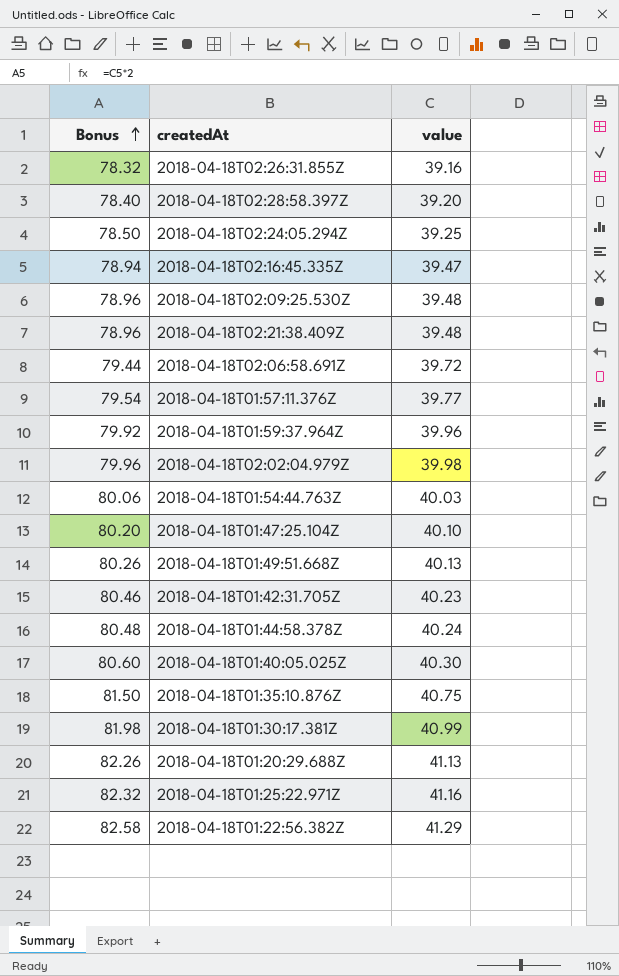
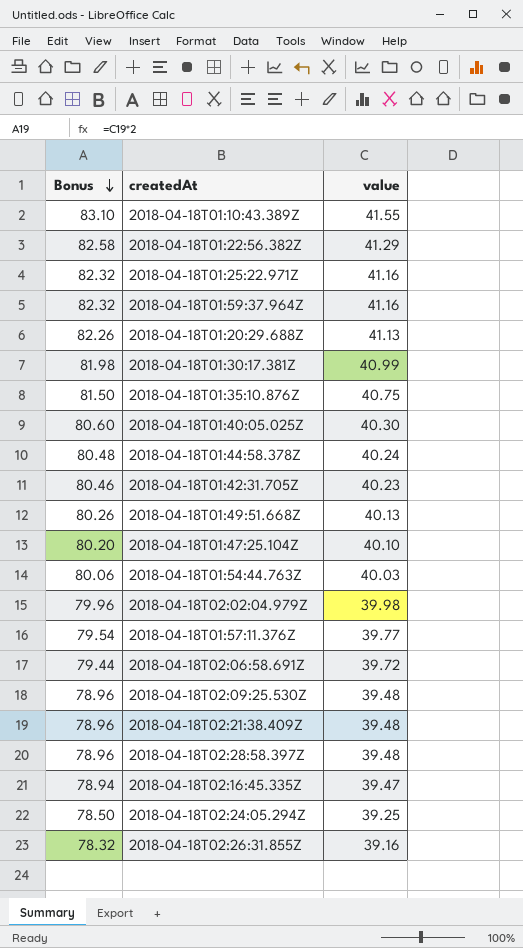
row order: Bonus ascending -> Bonus descending
row 2018-04-18T01:10:43.389Z: none -> 83.10 | 41.55
2018-04-18T01:59:37.964Z | Bonus: 79.92 -> 82.32
2018-04-18T01:59:37.964Z | value: 39.96 -> 41.16
2018-04-18T02:28:58.397Z | Bonus: 78.40 -> 78.96
2018-04-18T02:28:58.397Z | value: 39.20 -> 39.48

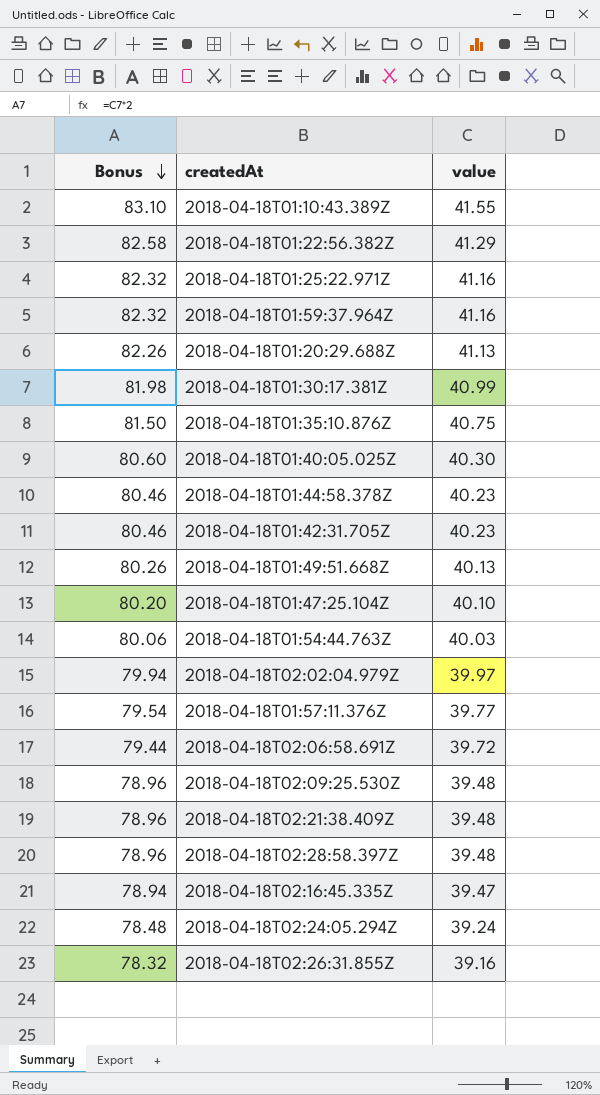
2018-04-18T01:44:58.378Z | Bonus: 80.48 -> 80.46
2018-04-18T01:44:58.378Z | value: 40.24 -> 40.23
2018-04-18T02:02:04.979Z | Bonus: 79.96 -> 79.94
2018-04-18T02:02:04.979Z | value: 39.98 -> 39.97
2018-04-18T02:24:05.294Z | Bonus: 78.50 -> 78.48
2018-04-18T02:24:05.294Z | value: 39.25 -> 39.24

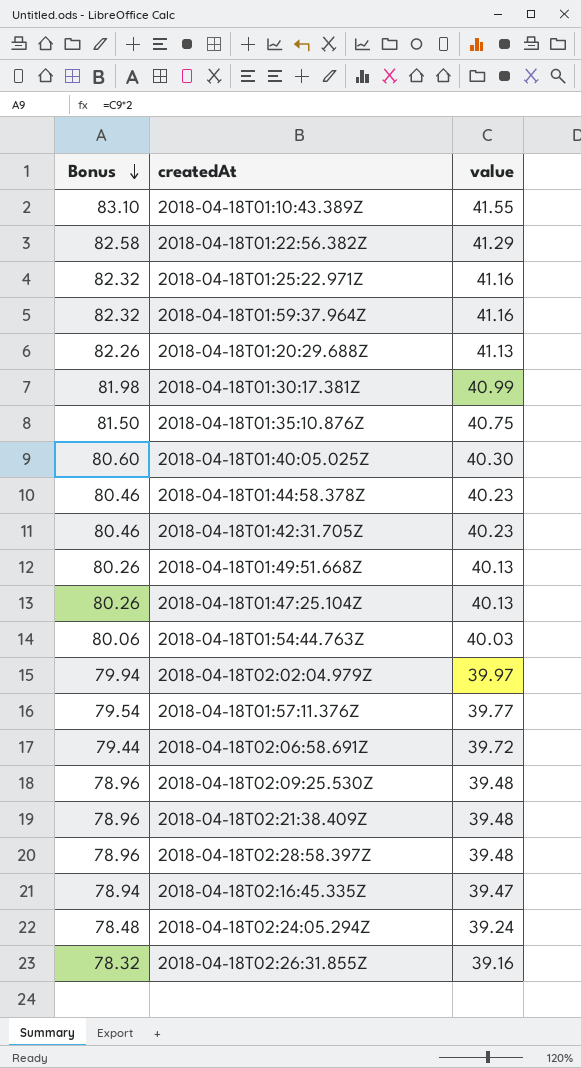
2018-04-18T01:47:25.104Z | Bonus: 80.20 -> 80.26
2018-04-18T01:47:25.104Z | value: 40.10 -> 40.13

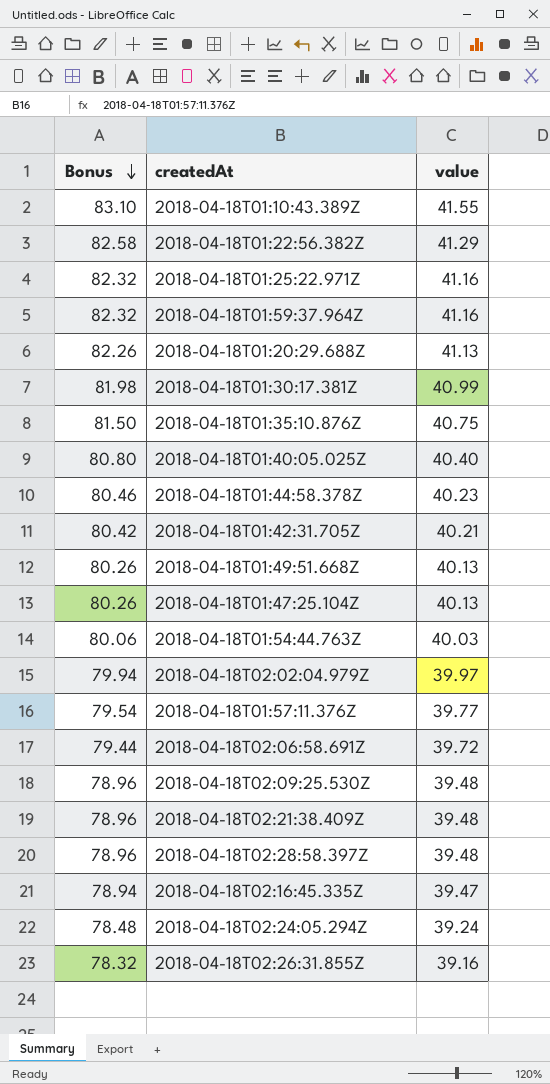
2018-04-18T01:40:05.025Z | Bonus: 80.60 -> 80.80
2018-04-18T01:40:05.025Z | value: 40.30 -> 40.40
2018-04-18T01:42:31.705Z | Bonus: 80.46 -> 80.42
2018-04-18T01:42:31.705Z | value: 40.23 -> 40.21

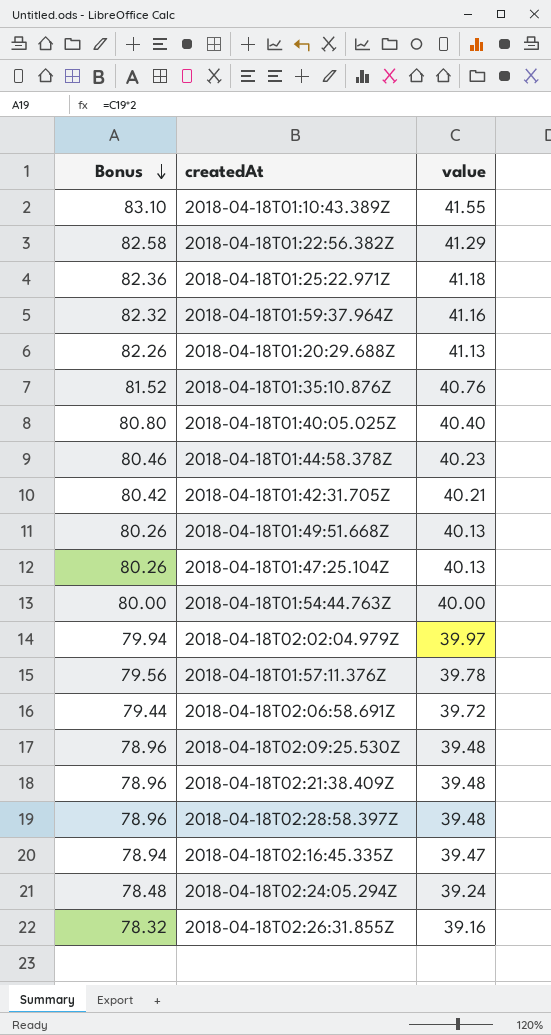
row 2018-04-18T01:30:17.381Z: 81.98 | 40.99 -> none
2018-04-18T01:25:22.971Z | Bonus: 82.32 -> 82.36
2018-04-18T01:25:22.971Z | value: 41.16 -> 41.18
2018-04-18T01:35:10.876Z | Bonus: 81.50 -> 81.52
2018-04-18T01:35:10.876Z | value: 40.75 -> 40.76
2018-04-18T01:54:44.763Z | Bonus: 80.06 -> 80.00
2018-04-18T01:54:44.763Z | value: 40.03 -> 40.00
2018-04-18T01:57:11.376Z | Bonus: 79.54 -> 79.56
2018-04-18T01:57:11.376Z | value: 39.77 -> 39.78

